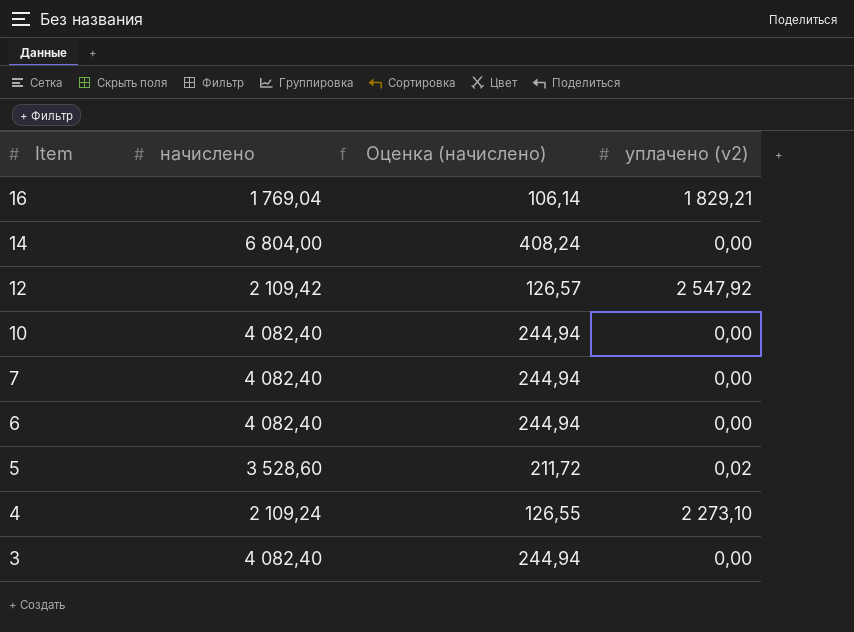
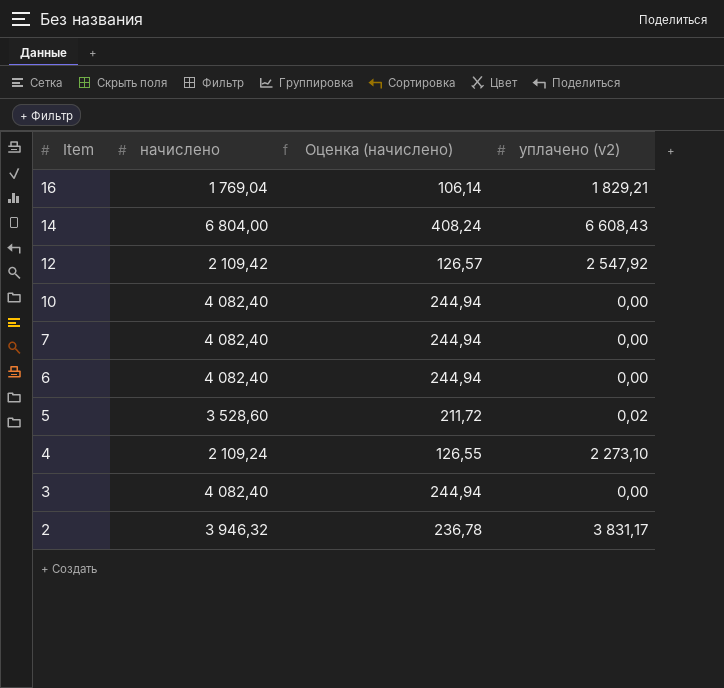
14 | уплачено (v2): 0,00 -> 6 608,43
row 2: none -> 3 946,32 | 236,78 | 3 831,17

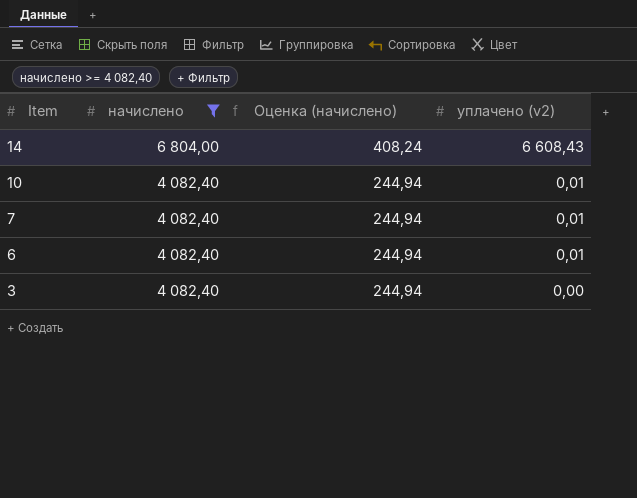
filter: none -> начислено >= 4 082,40
10 | уплачено (v2): 0,00 -> 0,01
7 | уплачено (v2): 0,00 -> 0,01
6 | уплачено (v2): 0,00 -> 0,01

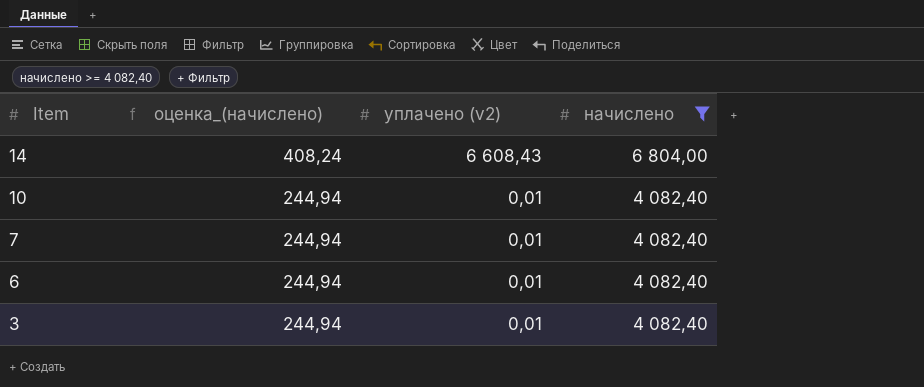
column name: Оценка (начислено) -> оценка_(начислено)
column начислено | position: 2 -> 4
3 | уплачено (v2): 0,00 -> 0,01

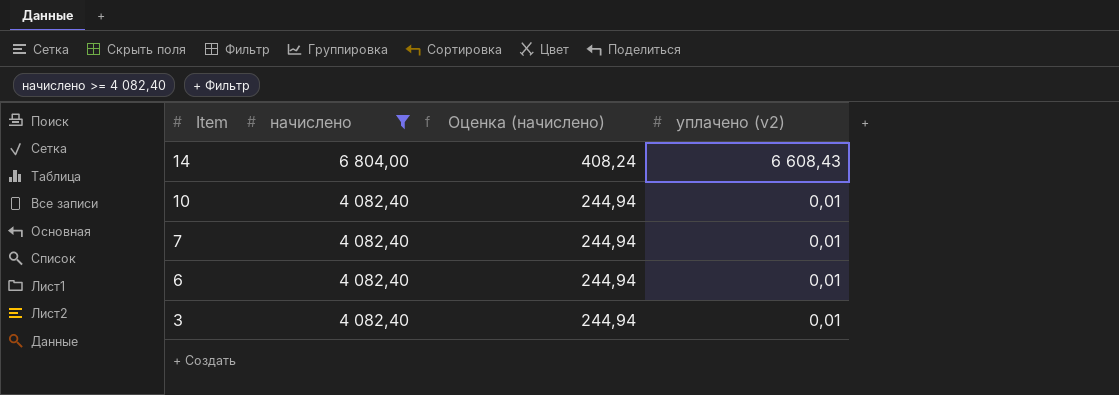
column начислено | position: 4 -> 2
column name: оценка_(начислено) -> Оценка (начислено)

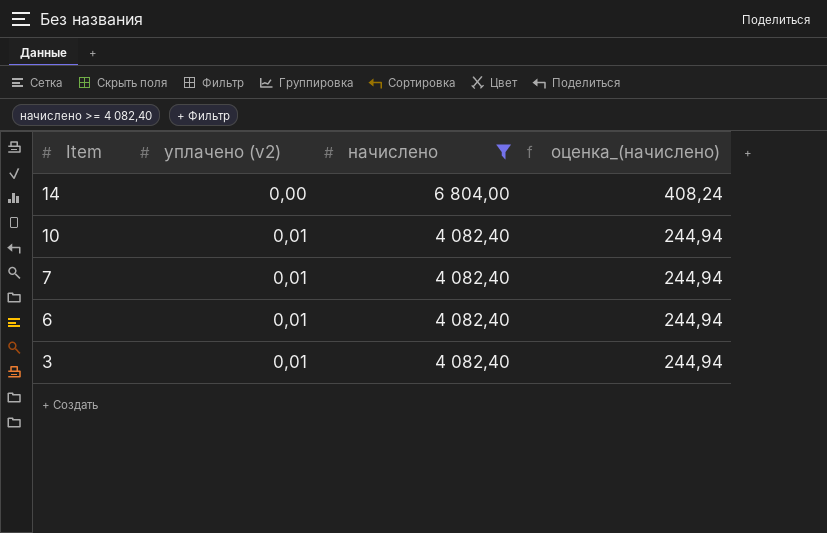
column уплачено (v2) | position: 4 -> 2
column name: Оценка (начислено) -> оценка_(начислено)
14 | уплачено (v2): 6 608,43 -> 0,00

